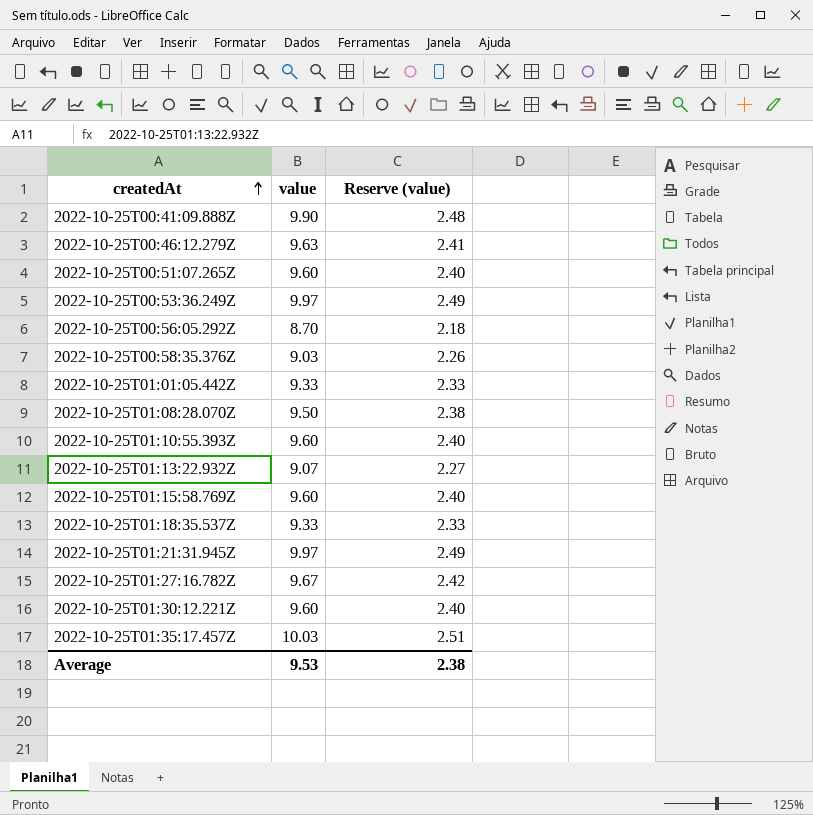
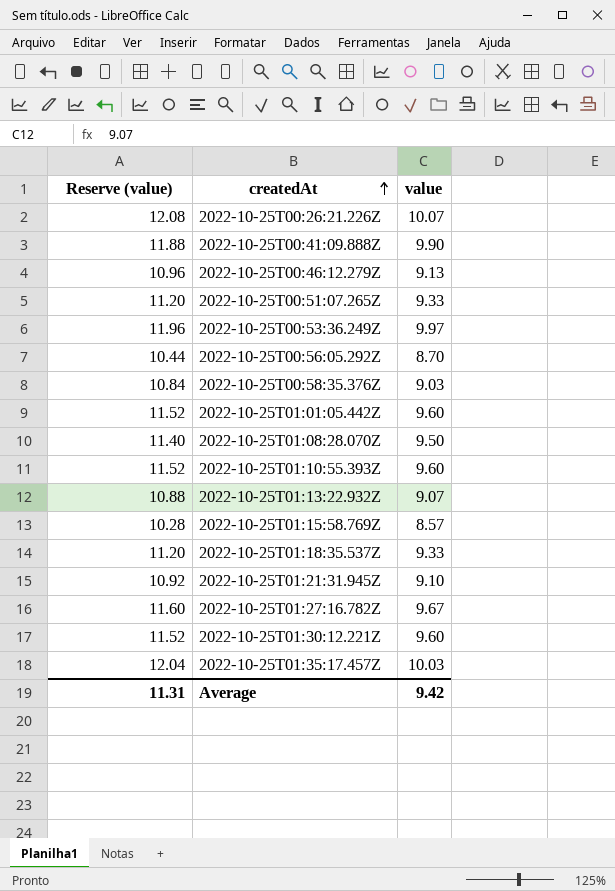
column Reserve (value) | formula: [value] * 0.25 -> [value] * 1.2
column Reserve (value) | position: 3 -> 1
row 2022-10-25T00:26:21.226Z: none -> 12.08 | 10.07
2022-10-25T00:46:12.279Z | value: 9.63 -> 9.13
2022-10-25T00:51:07.265Z | value: 9.60 -> 9.33
2022-10-25T01:01:05.442Z | value: 9.33 -> 9.60
2022-10-25T01:15:58.769Z | value: 9.60 -> 8.57
2022-10-25T01:21:31.945Z | value: 9.97 -> 9.10
Average | Reserve (value): 2.38 -> 11.31
Average | value: 9.53 -> 9.42

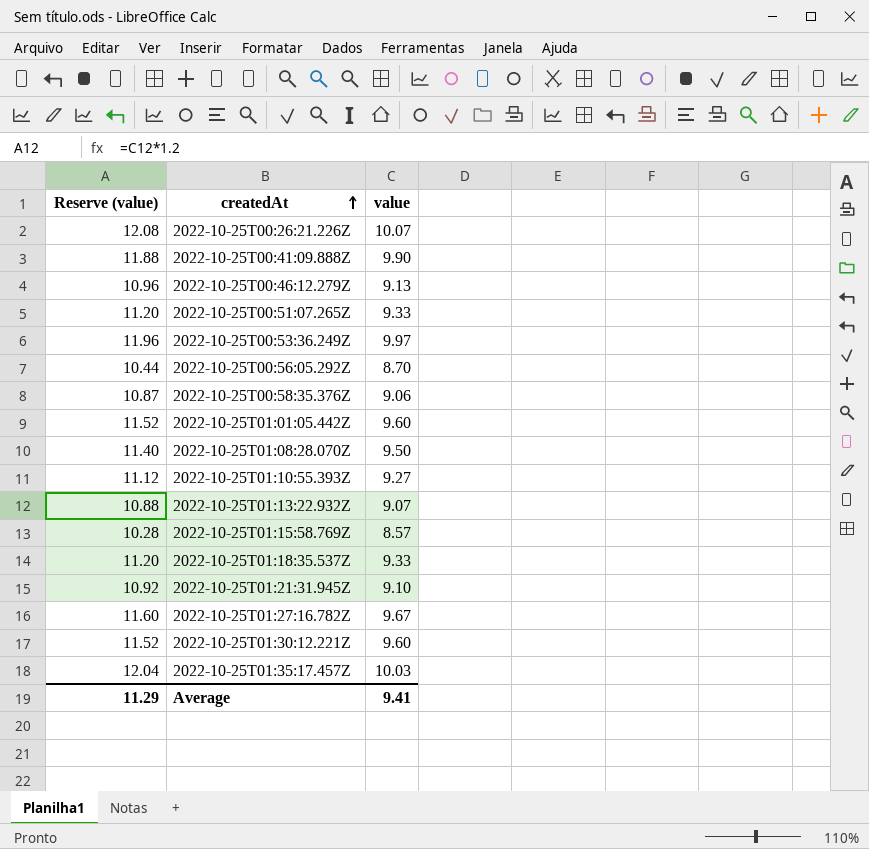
2022-10-25T00:58:35.376Z | Reserve (value): 10.84 -> 10.87
2022-10-25T00:58:35.376Z | value: 9.03 -> 9.06
2022-10-25T01:10:55.393Z | Reserve (value): 11.52 -> 11.12
2022-10-25T01:10:55.393Z | value: 9.60 -> 9.27
Average | Reserve (value): 11.31 -> 11.29
Average | value: 9.42 -> 9.41

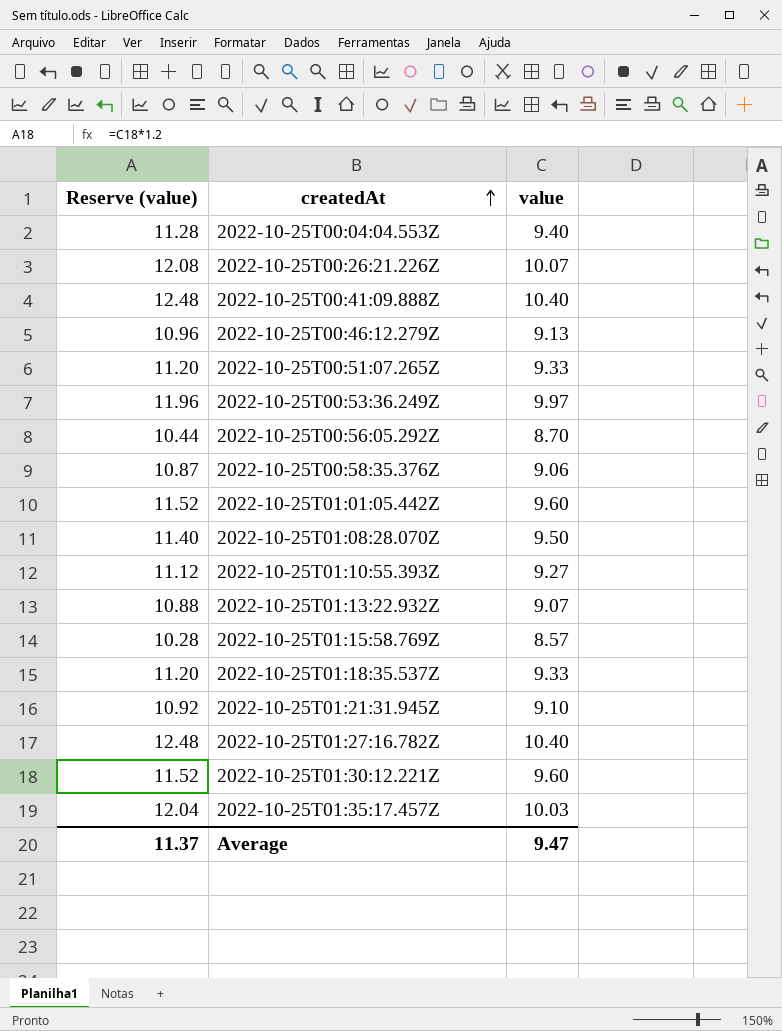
row 2022-10-25T00:04:04.553Z: none -> 11.28 | 9.40
2022-10-25T00:41:09.888Z | Reserve (value): 11.88 -> 12.48
2022-10-25T00:41:09.888Z | value: 9.90 -> 10.40
2022-10-25T01:27:16.782Z | Reserve (value): 11.60 -> 12.48
2022-10-25T01:27:16.782Z | value: 9.67 -> 10.40
Average | Reserve (value): 11.29 -> 11.37
Average | value: 9.41 -> 9.47

